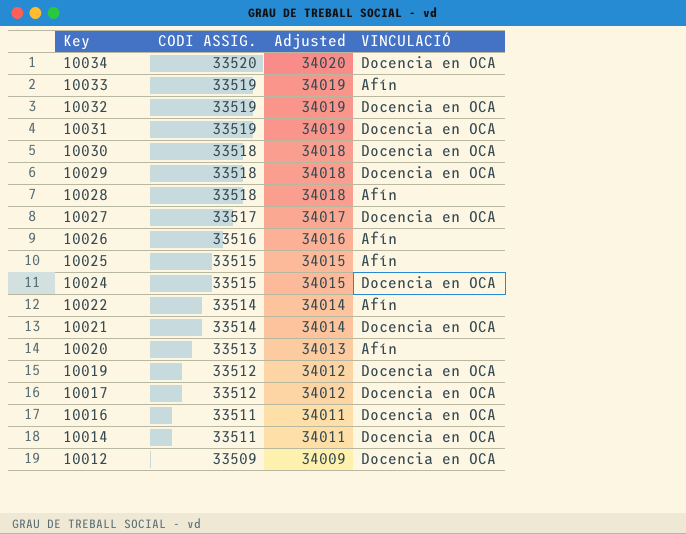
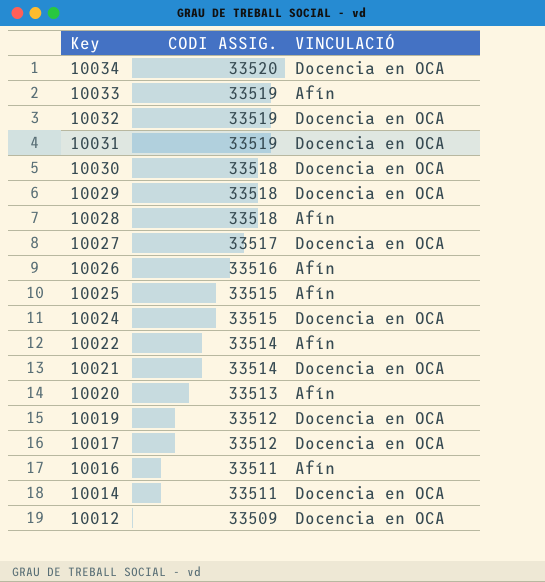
column Adjusted | formula: [CODI ASSIG.] + 500 -> none
10016 | VINCULACIÓ: Docencia en OCA -> Afín

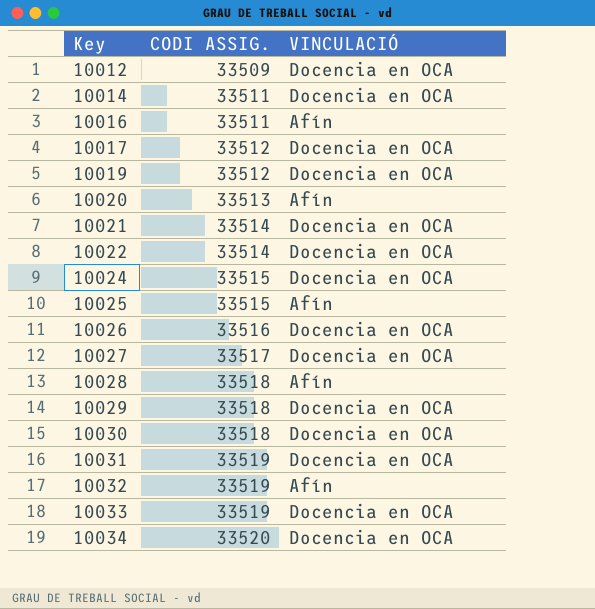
row order: Key descending -> Key ascending
10022 | VINCULACIÓ: Afín -> Docencia en OCA
10026 | VINCULACIÓ: Afín -> Docencia en OCA
10032 | VINCULACIÓ: Docencia en OCA -> Afín
10033 | VINCULACIÓ: Afín -> Docencia en OCA

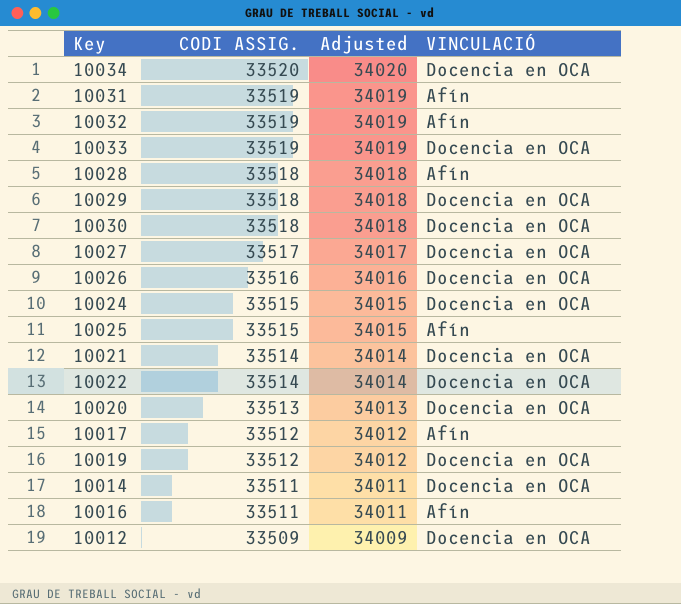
row order: Key ascending -> CODI ASSIG. descending
column Adjusted | formula: none -> [CODI ASSIG.] + 500
10031 | VINCULACIÓ: Docencia en OCA -> Afín
10020 | VINCULACIÓ: Afín -> Docencia en OCA
10017 | VINCULACIÓ: Docencia en OCA -> Afín

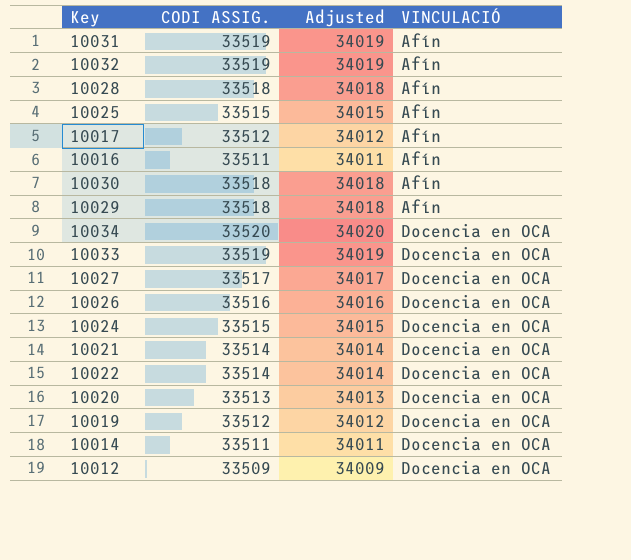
row order: CODI ASSIG. descending -> VINCULACIÓ ascending
10030 | VINCULACIÓ: Docencia en OCA -> Afín
10029 | VINCULACIÓ: Docencia en OCA -> Afín

